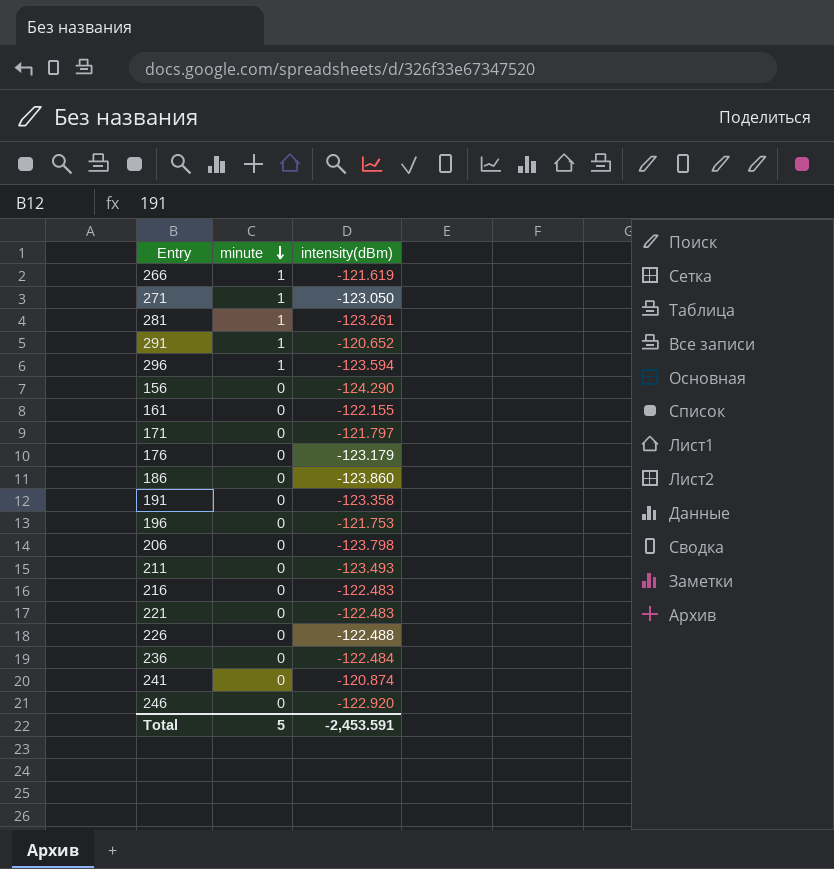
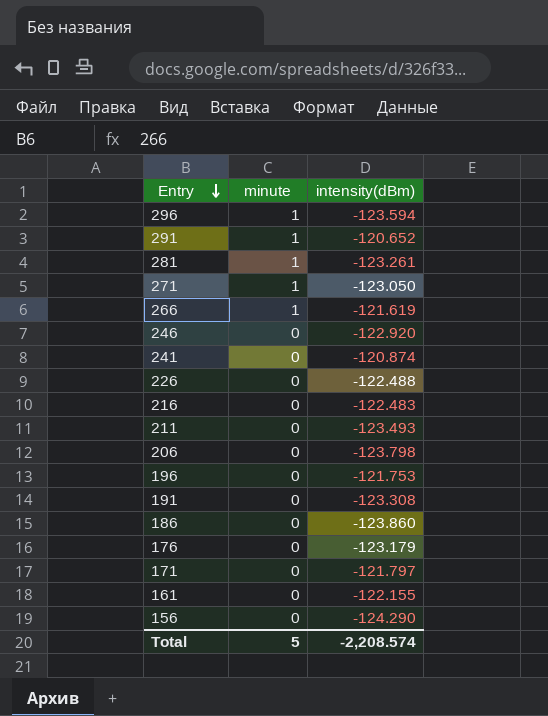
row order: minute descending -> Entry descending
row 221: 0 | -122.483 -> none
row 236: 0 | -122.484 -> none
191 | intensity(dBm): -123.358 -> -123.308
Total | intensity(dBm): -2,453.591 -> -2,208.574

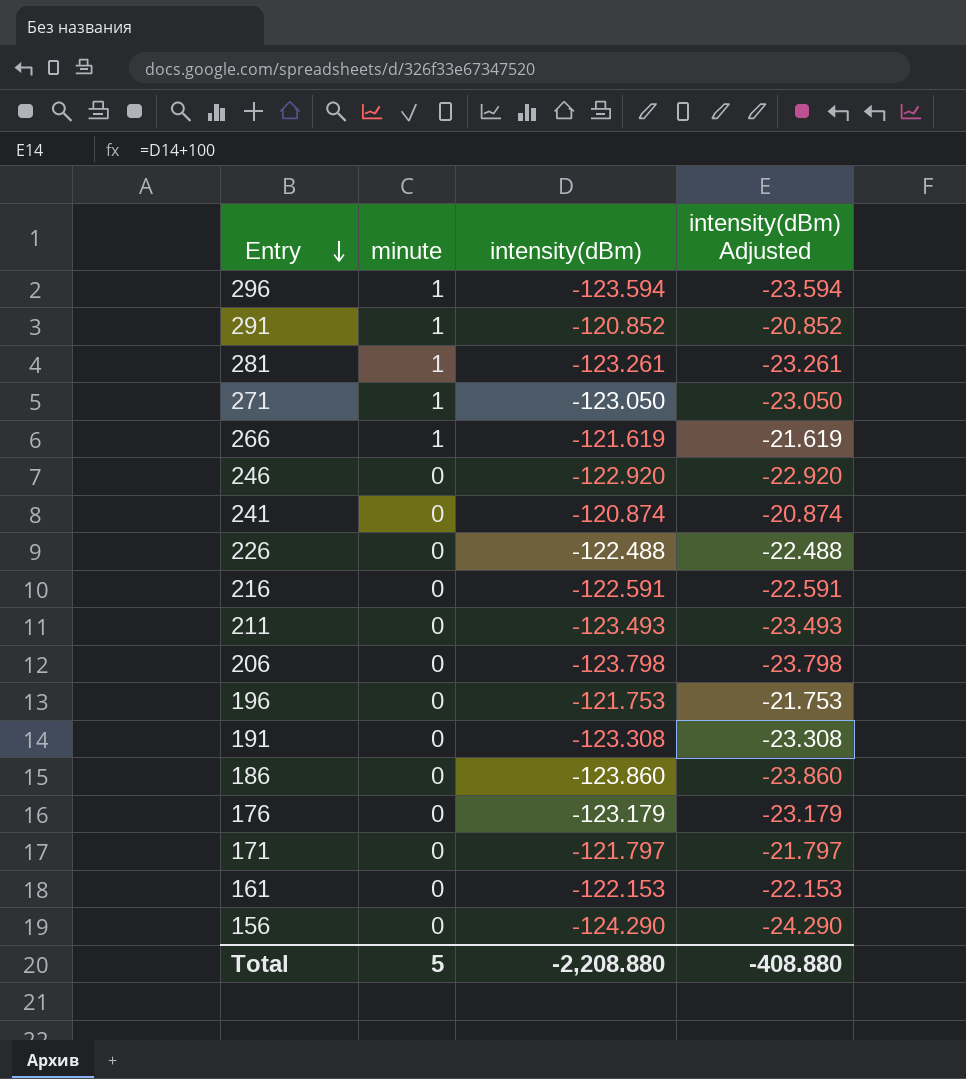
column intensity(dBm) Adjusted | formula: none -> [intensity(dBm)] + 100
291 | intensity(dBm): -120.652 -> -120.852
216 | intensity(dBm): -122.483 -> -122.591
161 | intensity(dBm): -122.155 -> -122.153
Total | intensity(dBm): -2,208.574 -> -2,208.880

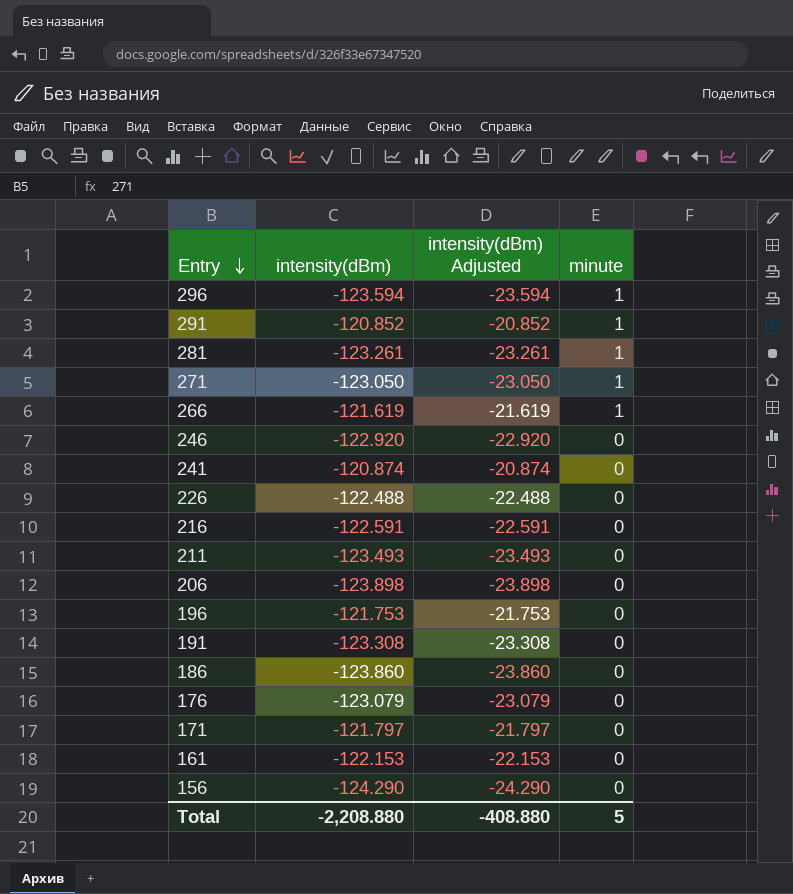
column minute | position: 2 -> 4
206 | intensity(dBm): -123.798 -> -123.898
206 | intensity(dBm) Adjusted: -23.798 -> -23.898
176 | intensity(dBm): -123.179 -> -123.079
176 | intensity(dBm) Adjusted: -23.179 -> -23.079

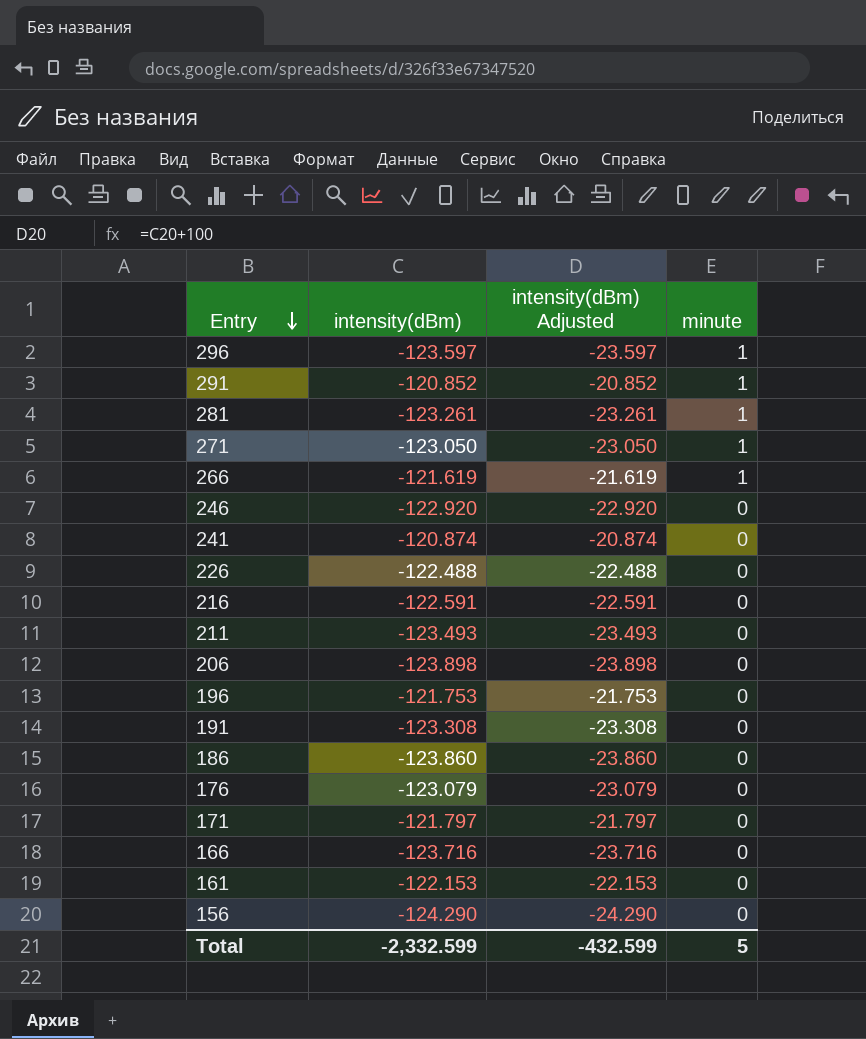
296 | intensity(dBm): -123.594 -> -123.597
296 | intensity(dBm) Adjusted: -23.594 -> -23.597
row 166: none -> -123.716 | -23.716 | 0
Total | intensity(dBm): -2,208.880 -> -2,332.599
Total | intensity(dBm) Adjusted: -408.880 -> -432.599

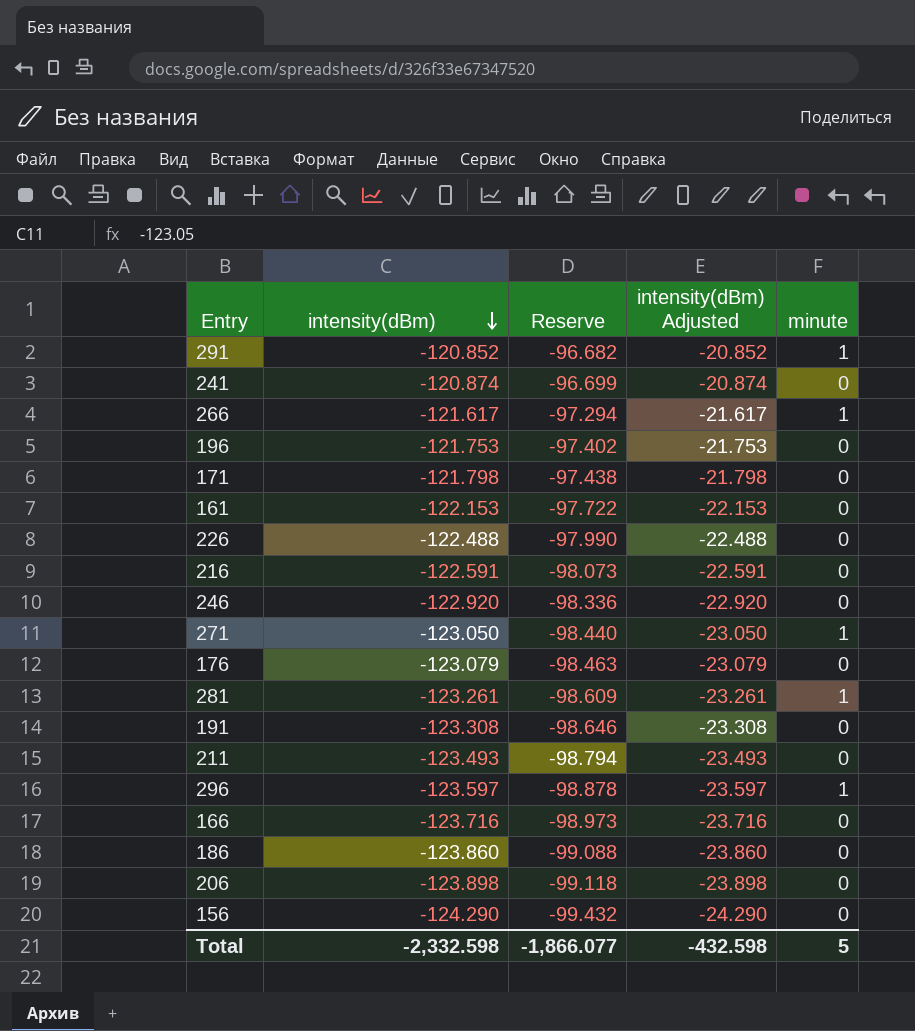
row order: Entry descending -> intensity(dBm) descending
column Reserve | formula: none -> [intensity(dBm)] * 0.8
266 | intensity(dBm): -121.619 -> -121.617
266 | intensity(dBm) Adjusted: -21.619 -> -21.617
171 | intensity(dBm): -121.797 -> -121.798
171 | intensity(dBm) Adjusted: -21.797 -> -21.798
Total | intensity(dBm): -2,332.599 -> -2,332.598
Total | intensity(dBm) Adjusted: -432.599 -> -432.598

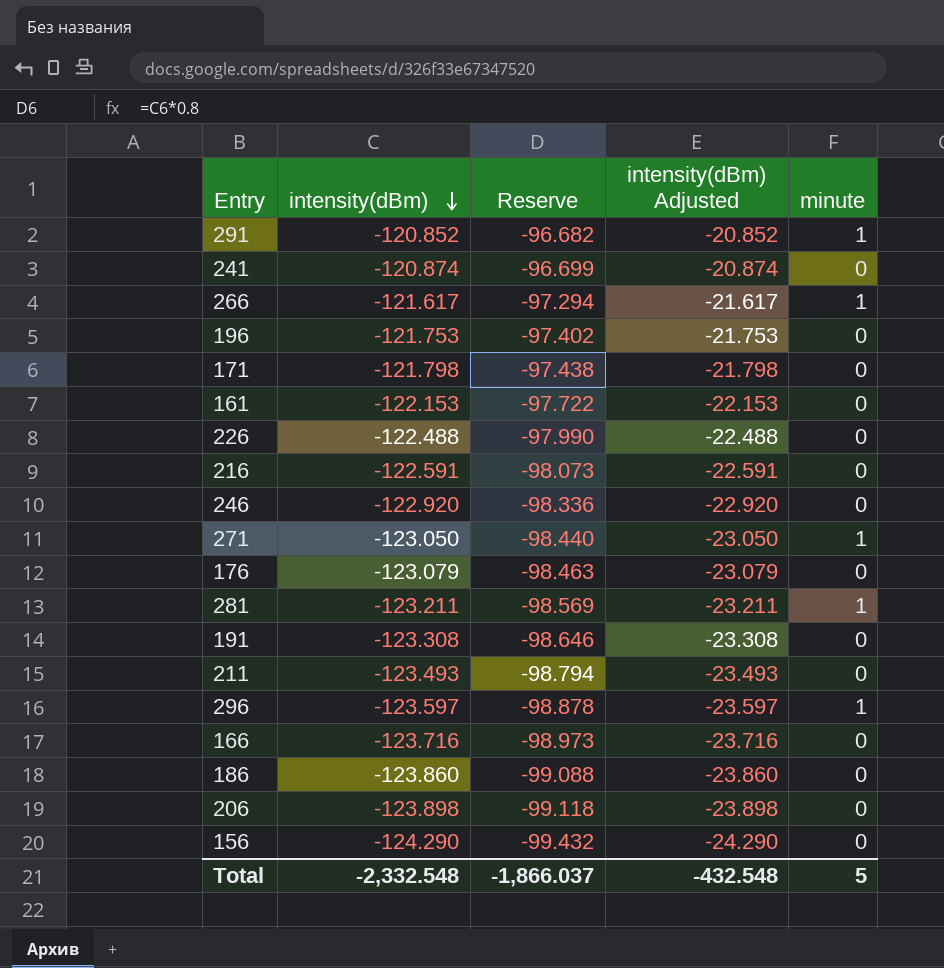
281 | intensity(dBm): -123.261 -> -123.211
281 | Reserve: -98.609 -> -98.569
281 | intensity(dBm) Adjusted: -23.261 -> -23.211
Total | intensity(dBm): -2,332.598 -> -2,332.548
Total | Reserve: -1,866.077 -> -1,866.037
Total | intensity(dBm) Adjusted: -432.598 -> -432.548

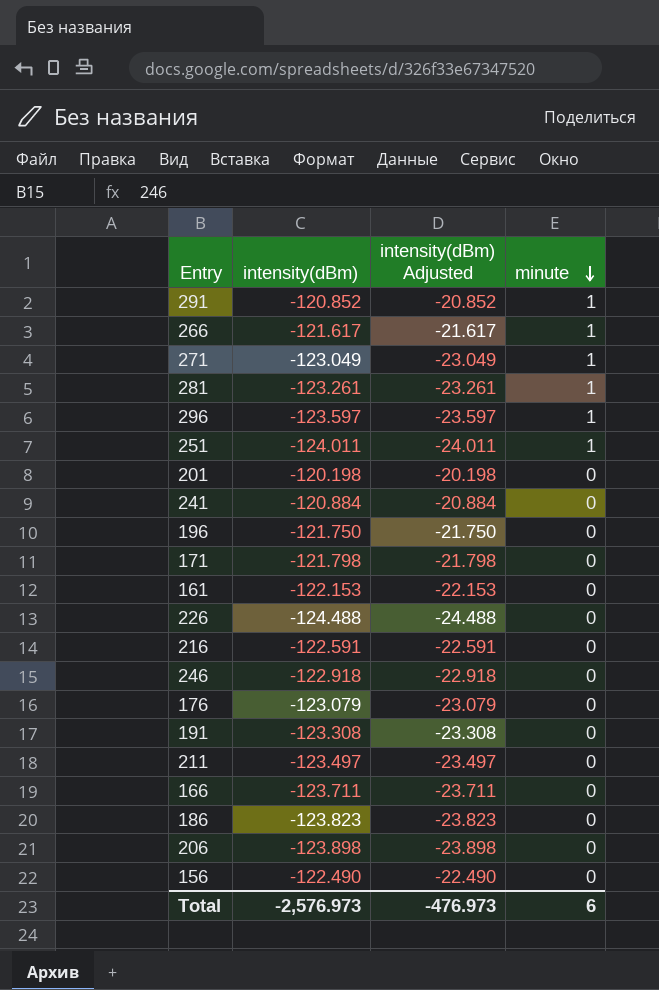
row order: intensity(dBm) descending -> minute descending
column Reserve | formula: [intensity(dBm)] * 0.8 -> none
271 | intensity(dBm): -123.050 -> -123.049
271 | intensity(dBm) Adjusted: -23.050 -> -23.049
281 | intensity(dBm): -123.211 -> -123.261
281 | intensity(dBm) Adjusted: -23.211 -> -23.261
row 251: none -> -124.011 | -24.011 | 1
row 201: none -> -120.198 | -20.198 | 0
241 | intensity(dBm): -120.874 -> -120.884
241 | intensity(dBm) Adjusted: -20.874 -> -20.884
196 | intensity(dBm): -121.753 -> -121.750
196 | intensity(dBm) Adjusted: -21.753 -> -21.750
226 | intensity(dBm): -122.488 -> -124.488
226 | intensity(dBm) Adjusted: -22.488 -> -24.488
246 | intensity(dBm): -122.920 -> -122.918
246 | intensity(dBm) Adjusted: -22.920 -> -22.918
211 | intensity(dBm): -123.493 -> -123.497
211 | intensity(dBm) Adjusted: -23.493 -> -23.497
166 | intensity(dBm): -123.716 -> -123.711
166 | intensity(dBm) Adjusted: -23.716 -> -23.711
186 | intensity(dBm): -123.860 -> -123.823
186 | intensity(dBm) Adjusted: -23.860 -> -23.823
156 | intensity(dBm): -124.290 -> -122.490
156 | intensity(dBm) Adjusted: -24.290 -> -22.490
Total | intensity(dBm): -2,332.548 -> -2,576.973
Total | intensity(dBm) Adjusted: -432.548 -> -476.973
Total | minute: 5 -> 6

